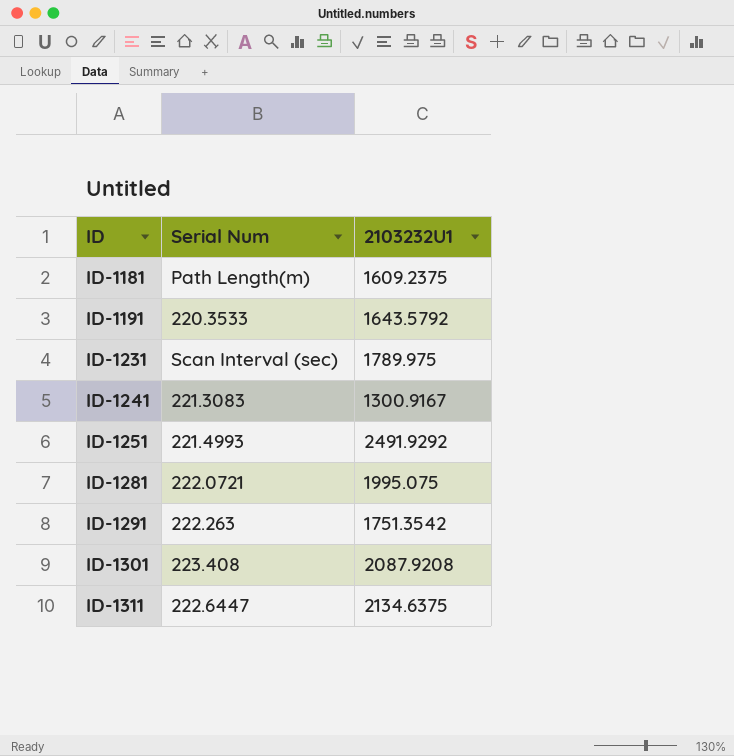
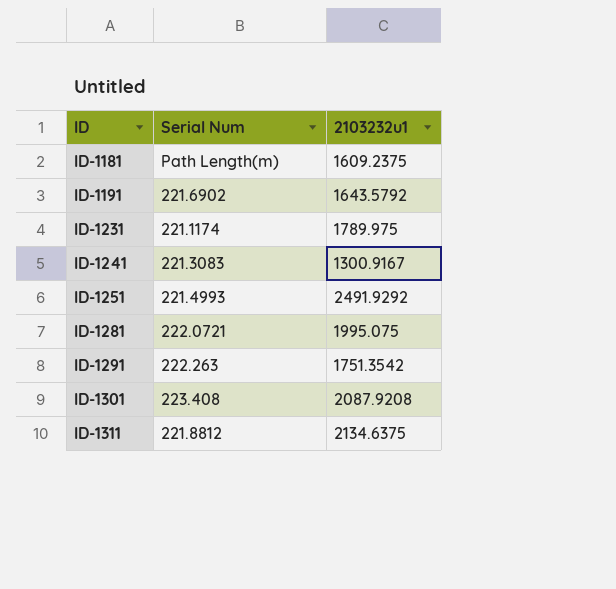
column name: 2103232U1 -> 2103232u1
ID-1191 | Serial Num: 220.3533 -> 221.6902
ID-1231 | Serial Num: Scan Interval (sec) -> 221.1174
ID-1311 | Serial Num: 222.6447 -> 221.8812

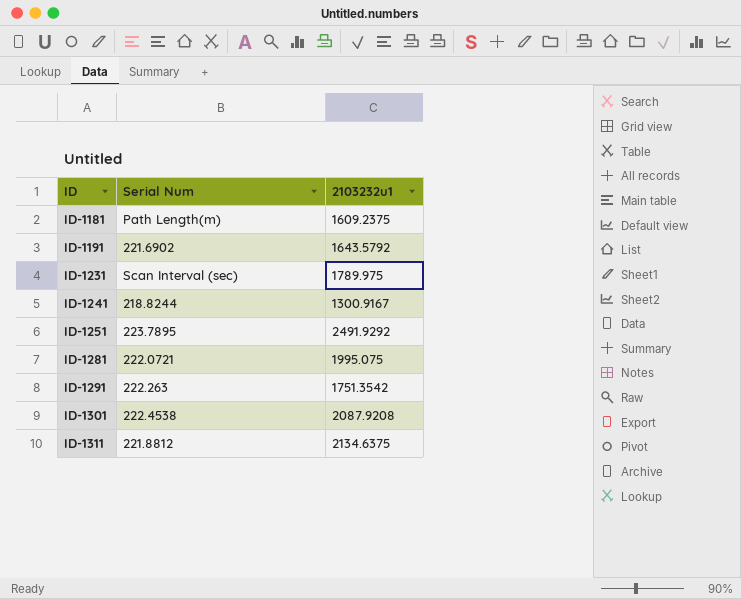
ID-1231 | Serial Num: 221.1174 -> Scan Interval (sec)
ID-1241 | Serial Num: 221.3083 -> 218.8244
ID-1251 | Serial Num: 221.4993 -> 223.7895
ID-1301 | Serial Num: 223.408 -> 222.4538

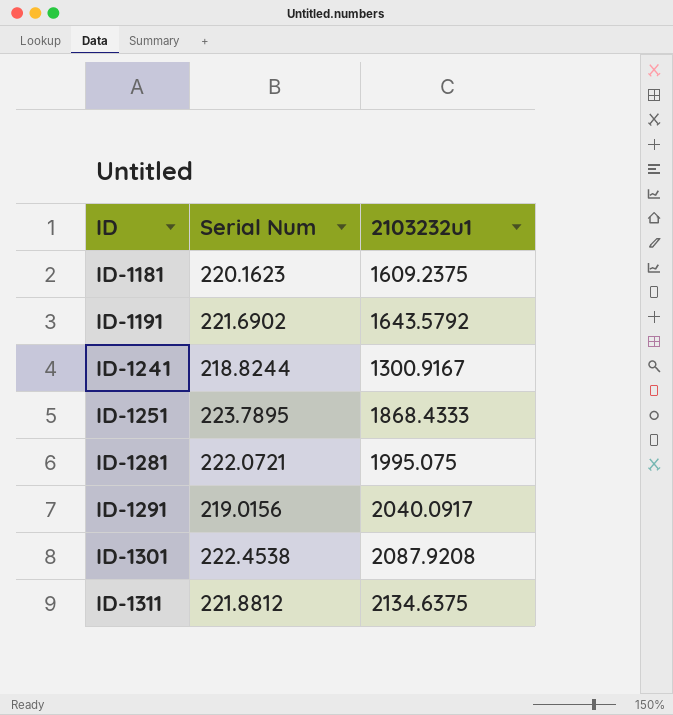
row ID-1231: Scan Interval (sec) | 1789.975 -> none
ID-1181 | Serial Num: Path Length(m) -> 220.1623
ID-1251 | 2103232u1: 2491.9292 -> 1868.4333
ID-1291 | Serial Num: 222.263 -> 219.0156
ID-1291 | 2103232u1: 1751.3542 -> 2040.0917

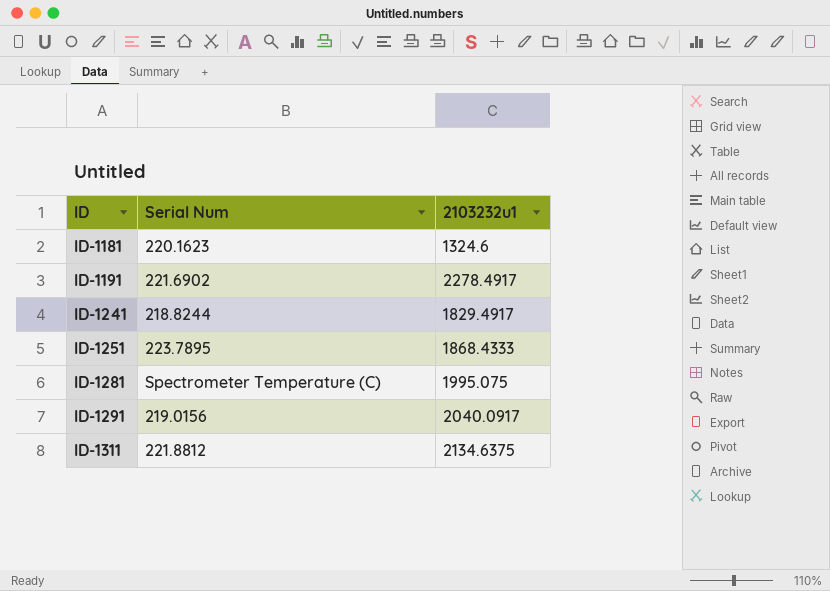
row ID-1301: 222.4538 | 2087.9208 -> none
ID-1181 | 2103232u1: 1609.2375 -> 1324.6
ID-1191 | 2103232u1: 1643.5792 -> 2278.4917
ID-1241 | 2103232u1: 1300.9167 -> 1829.4917
ID-1281 | Serial Num: 222.0721 -> Spectrometer Temperature (C)

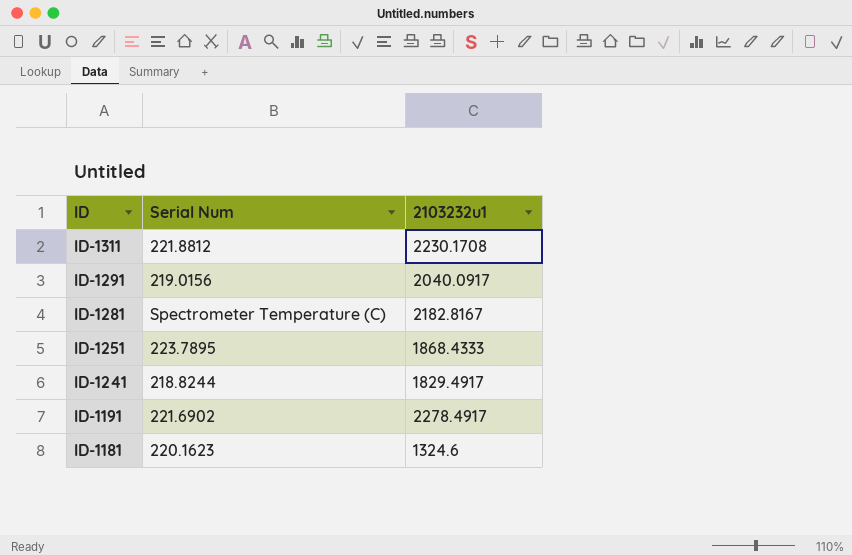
row order: ID ascending -> ID descending
ID-1311 | 2103232u1: 2134.6375 -> 2230.1708
ID-1281 | 2103232u1: 1995.075 -> 2182.8167

